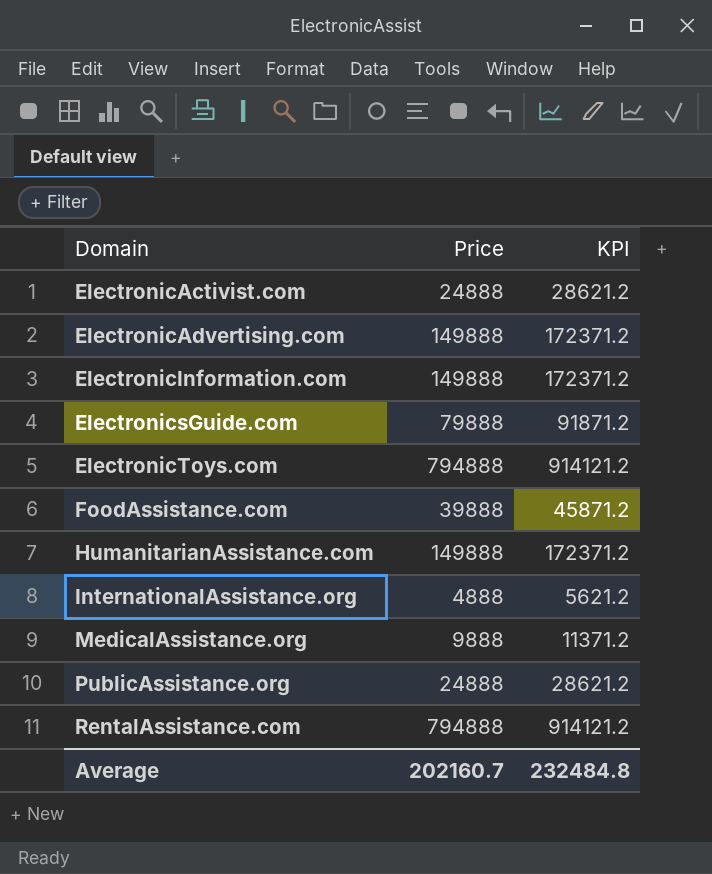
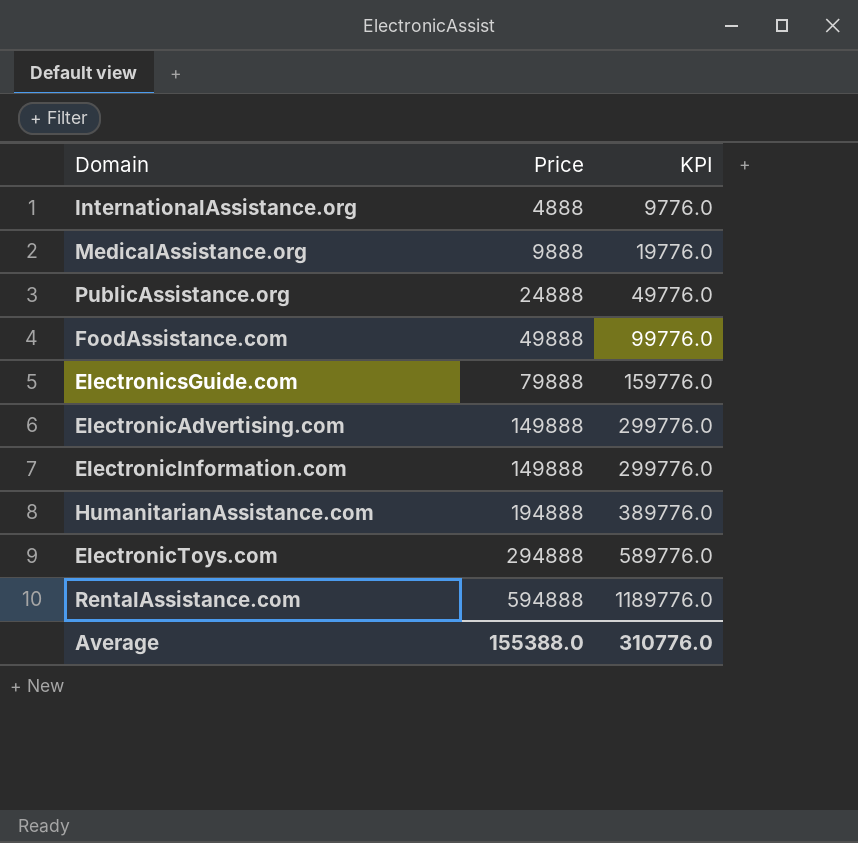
row order: Domain ascending -> Price ascending
column KPI | formula: [Price] * 1.15 -> [Price] * 2
row ElectronicActivist.com: 24888 | 28621.2 -> none
FoodAssistance.com | Price: 39888 -> 49888
HumanitarianAssistance.com | Price: 149888 -> 194888
ElectronicToys.com | Price: 794888 -> 294888
RentalAssistance.com | Price: 794888 -> 594888
Average | Price: 202160.7 -> 155388.0
Average | KPI: 232484.8 -> 310776.0

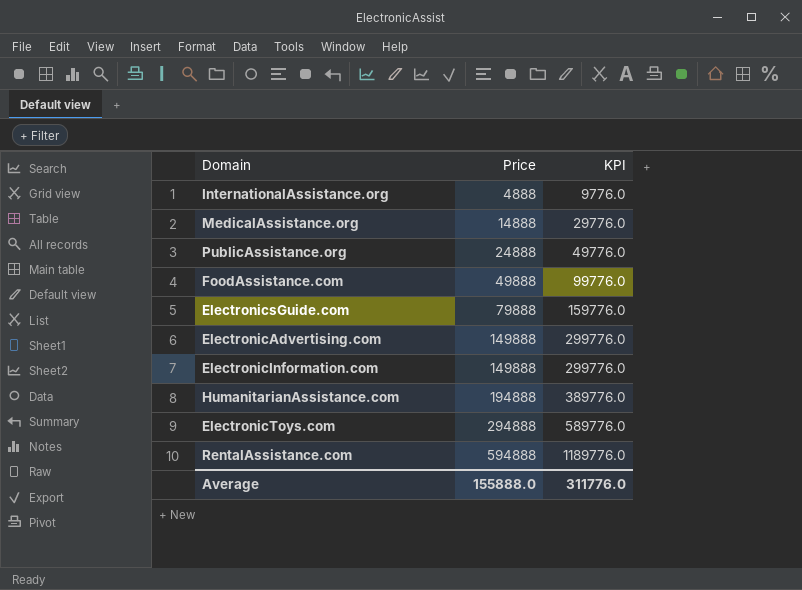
MedicalAssistance.org | Price: 9888 -> 14888
MedicalAssistance.org | KPI: 19776.0 -> 29776.0
Average | Price: 155388.0 -> 155888.0
Average | KPI: 310776.0 -> 311776.0

